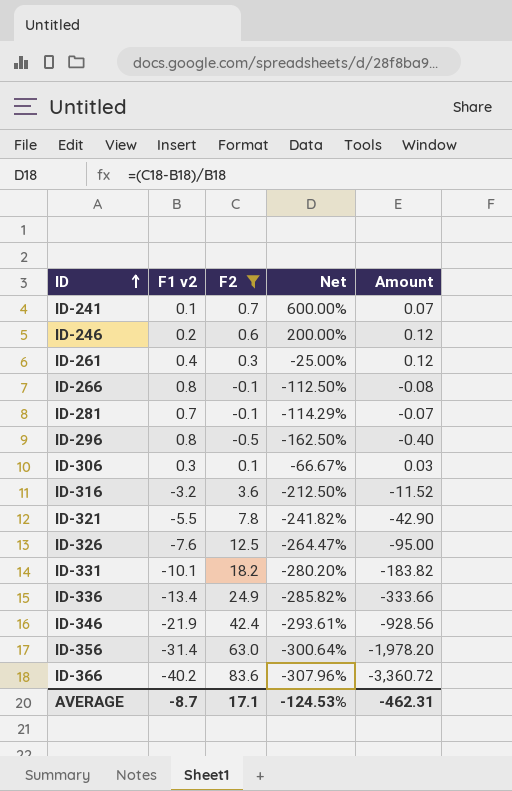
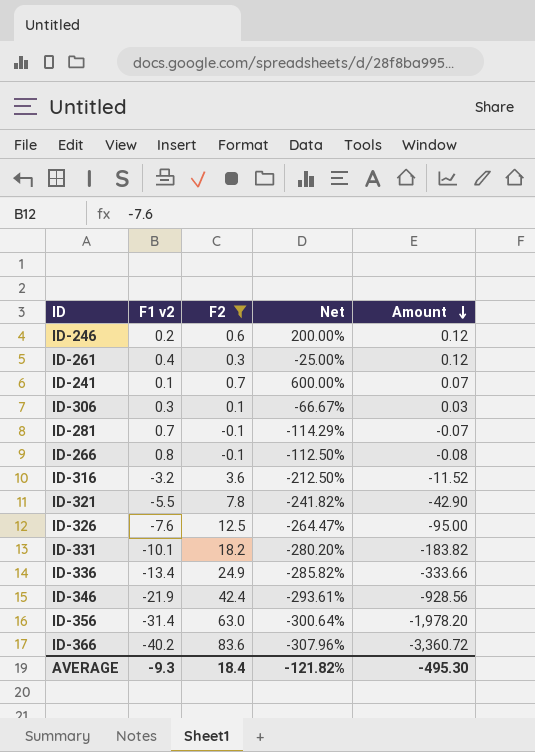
row order: ID ascending -> Amount descending
row ID-296: 0.8 | -0.5 | -162.50% | -0.40 -> none
AVERAGE | F1 v2: -8.7 -> -9.3
AVERAGE | F2: 17.1 -> 18.4
AVERAGE | Net: -124.53% -> -121.82%
AVERAGE | Amount: -462.31 -> -495.30

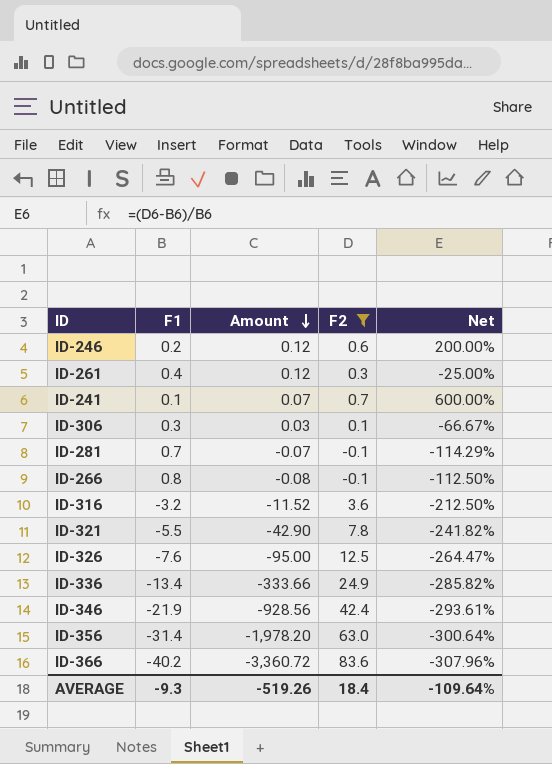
column name: F1 v2 -> F1
column Amount | position: 5 -> 3
row ID-331: -10.1 | 18.2 | -280.20% | -183.82 -> none
AVERAGE | Amount: -495.30 -> -519.26
AVERAGE | Net: -121.82% -> -109.64%

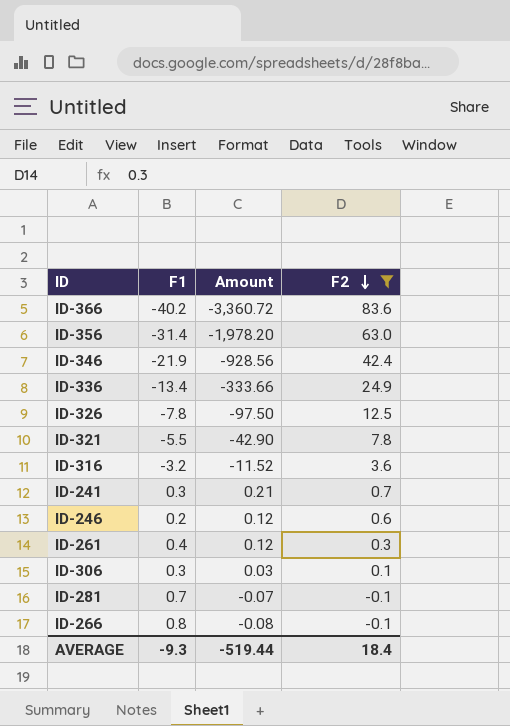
row order: Amount descending -> F2 descending
column Net | formula: ([F2] - [F1]) / [F1] -> none
ID-326 | F1: -7.6 -> -7.8
ID-326 | Amount: -95.00 -> -97.50
ID-241 | F1: 0.1 -> 0.3
ID-241 | Amount: 0.07 -> 0.21
AVERAGE | Amount: -519.26 -> -519.44

